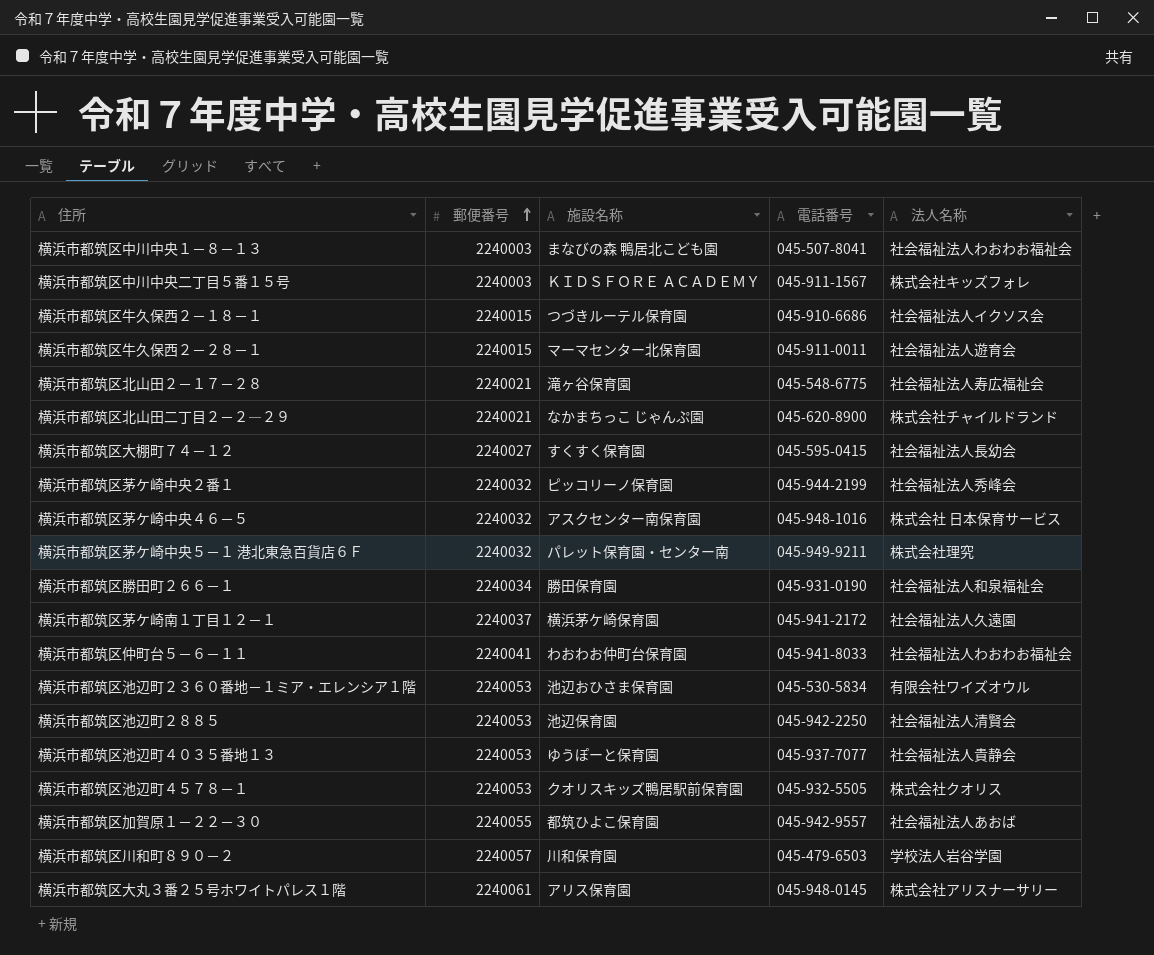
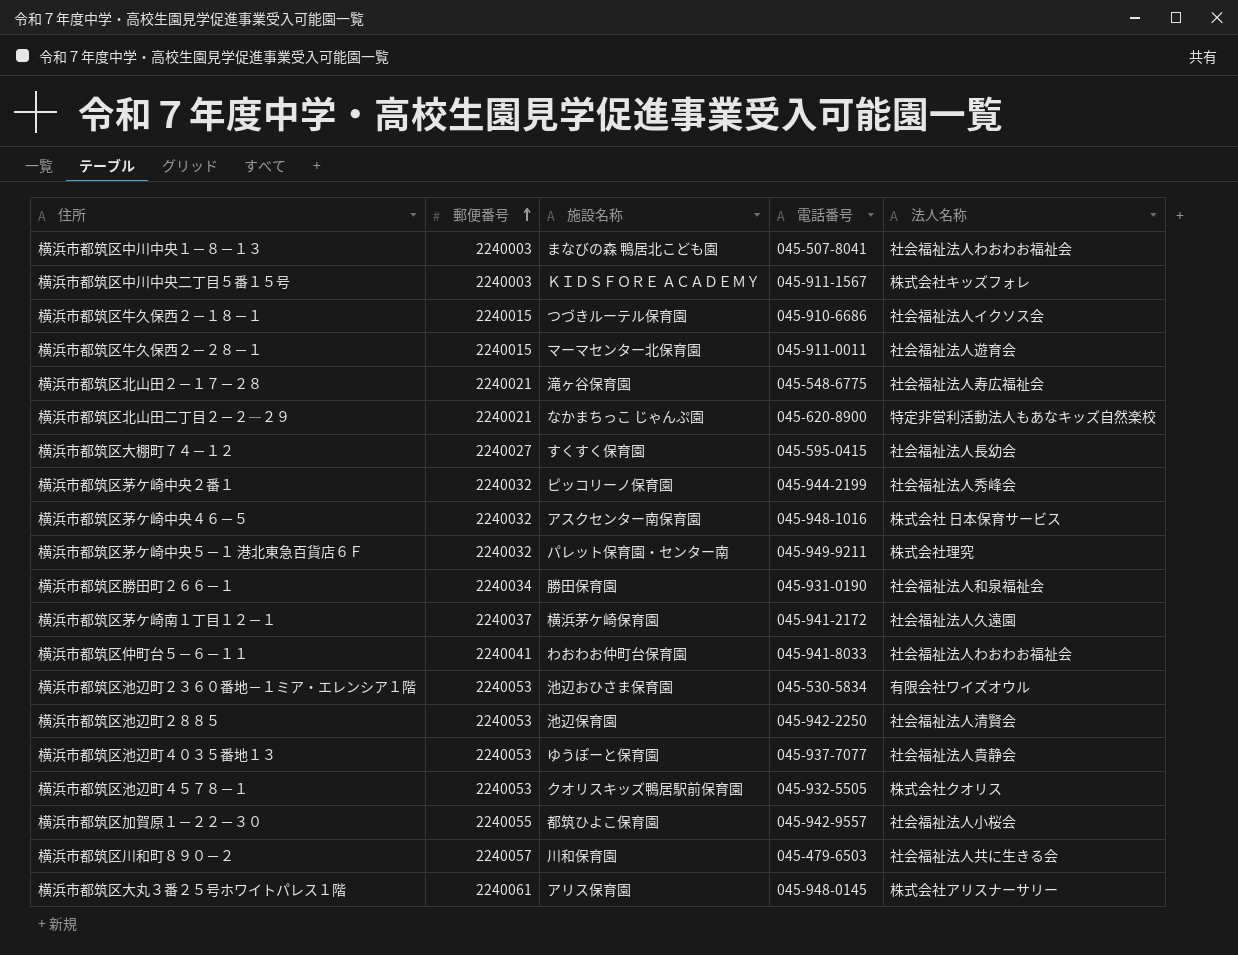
横浜市都筑区北山田二丁目２－２―２９ | 法人名称: 株式会社チャイルドランド -> 特定非営利活動法人もあなキッズ自然楽校
横浜市都筑区加賀原１－２２－３０ | 法人名称: 社会福祉法人あおば -> 社会福祉法人小桜会
横浜市都筑区川和町８９０－２ | 法人名称: 学校法人岩谷学園 -> 社会福祉法人共に生きる会

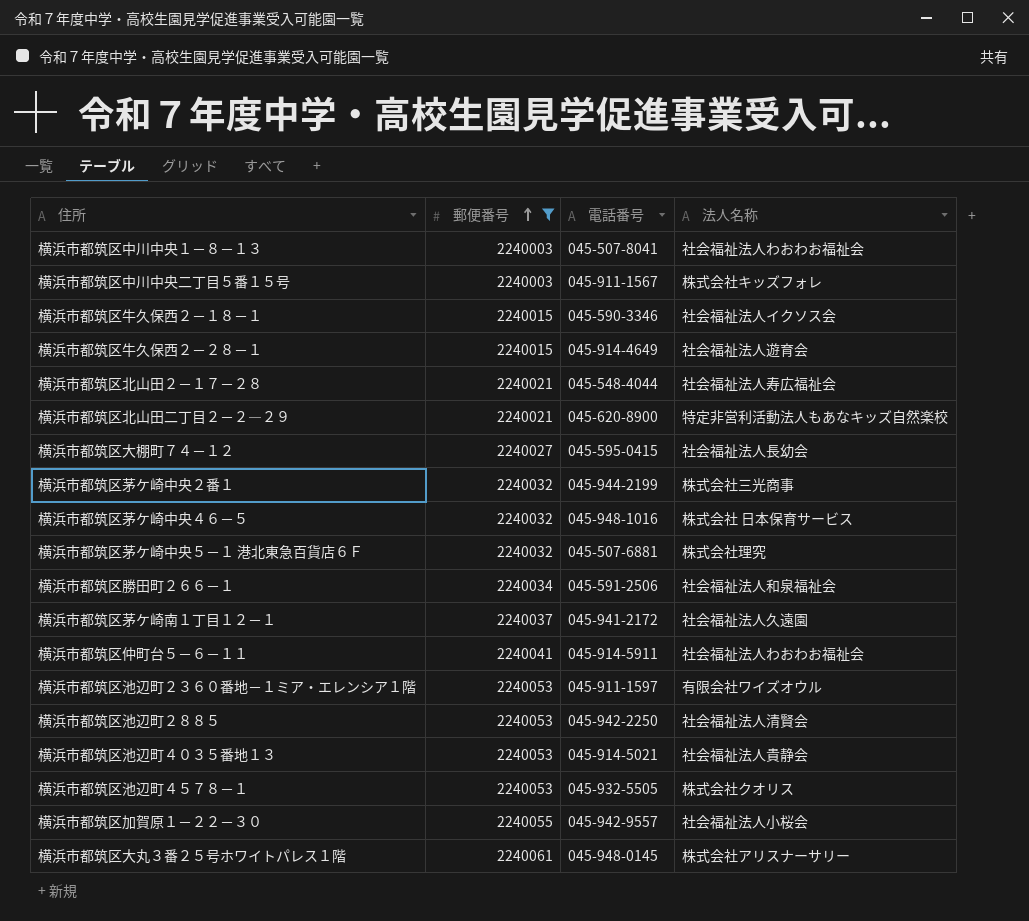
filter: none -> 郵便番号 != 2240057
column 施設名称 | position: 3 -> none
横浜市都筑区牛久保西２－１８－１ | 電話番号: 045-910-6686 -> 045-590-3346
横浜市都筑区牛久保西２－２８－１ | 電話番号: 045-911-0011 -> 045-914-4649
横浜市都筑区北山田２－１７－２８ | 電話番号: 045-548-6775 -> 045-548-4044
横浜市都筑区茅ケ崎中央２番１ | 法人名称: 社会福祉法人秀峰会 -> 株式会社三光商事
横浜市都筑区茅ケ崎中央５－１ 港北東急百貨店６Ｆ | 電話番号: 045-949-9211 -> 045-507-6881
横浜市都筑区勝田町２６６－１ | 電話番号: 045-931-0190 -> 045-591-2506
横浜市都筑区仲町台５－６－１１ | 電話番号: 045-941-8033 -> 045-914-5911
横浜市都筑区池辺町２３６０番地－１ミア・エレンシア１階 | 電話番号: 045-530-5834 -> 045-911-1597
横浜市都筑区池辺町４０３５番地１３ | 電話番号: 045-937-7077 -> 045-914-5021

